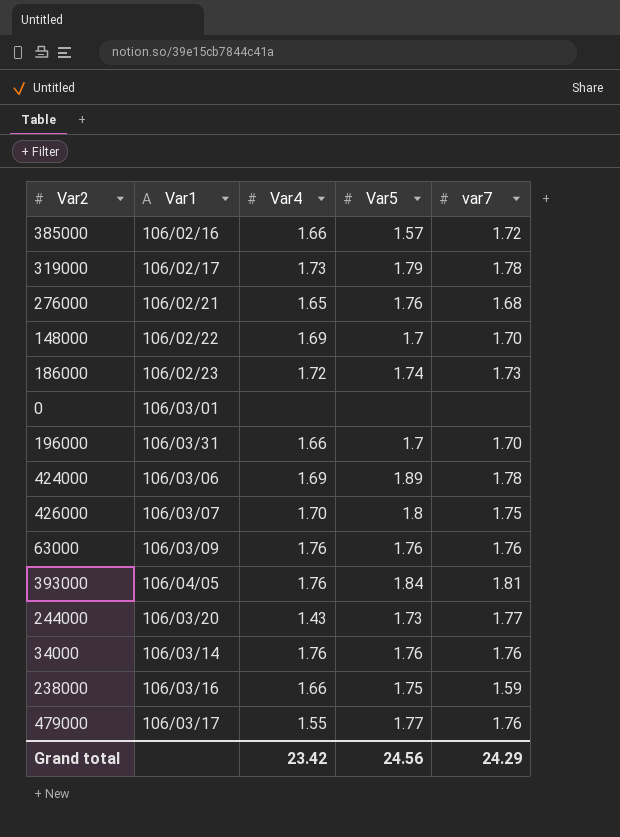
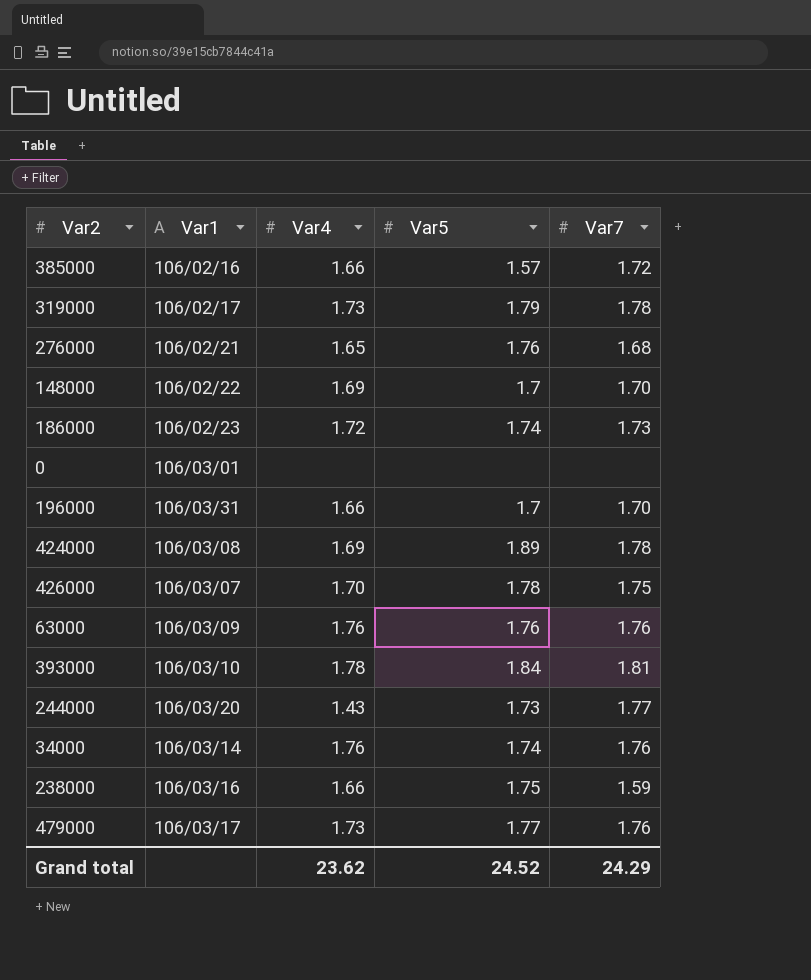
column name: var7 -> Var7
424000 | Var1: 106/03/06 -> 106/03/08
426000 | Var5: 1.8 -> 1.78
393000 | Var1: 106/04/05 -> 106/03/10
393000 | Var4: 1.76 -> 1.78
34000 | Var5: 1.76 -> 1.74
479000 | Var4: 1.55 -> 1.73
Grand total | Var4: 23.42 -> 23.62
Grand total | Var5: 24.56 -> 24.52

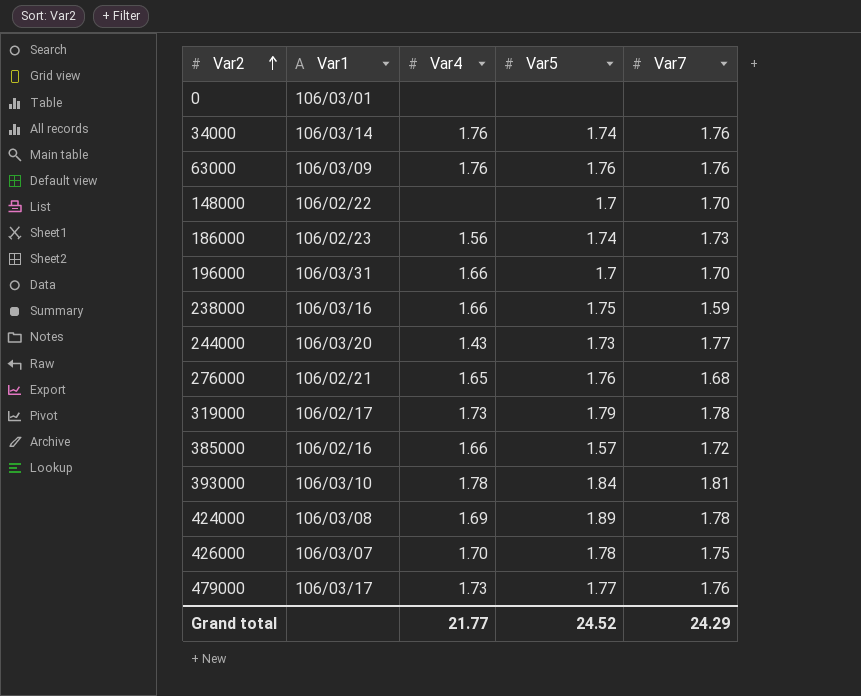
row order: none -> Var2 ascending
148000 | Var4: 1.69 -> none
186000 | Var4: 1.72 -> 1.56
Grand total | Var4: 23.62 -> 21.77

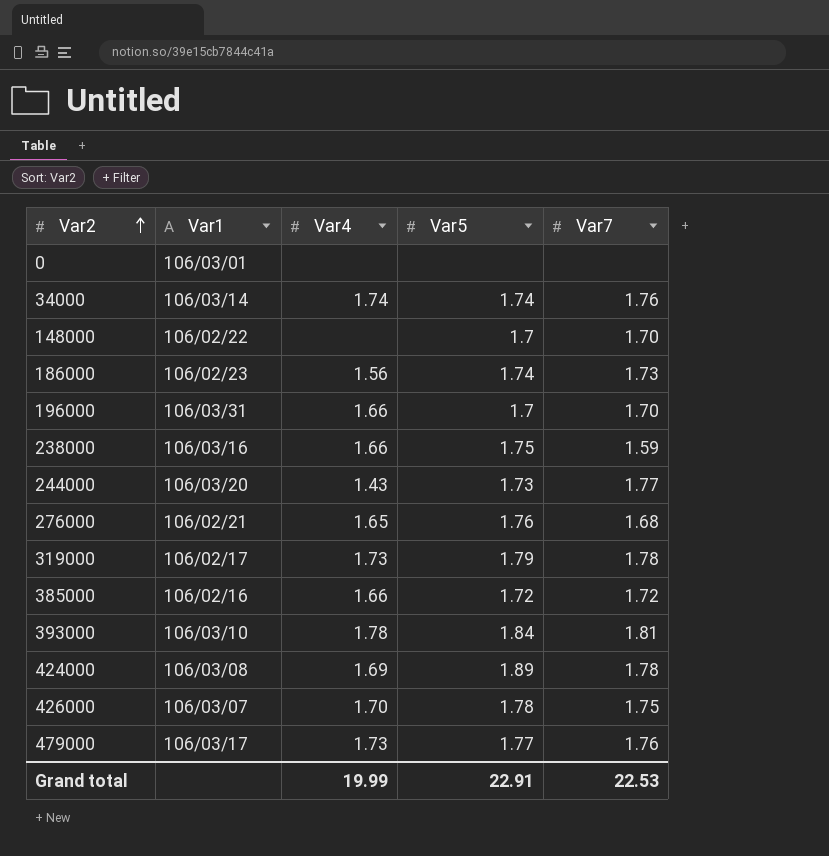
row 63000: 106/03/09 | 1.76 | 1.76 | 1.76 -> none
34000 | Var4: 1.76 -> 1.74
385000 | Var5: 1.57 -> 1.72
Grand total | Var4: 21.77 -> 19.99
Grand total | Var5: 24.52 -> 22.91
Grand total | Var7: 24.29 -> 22.53

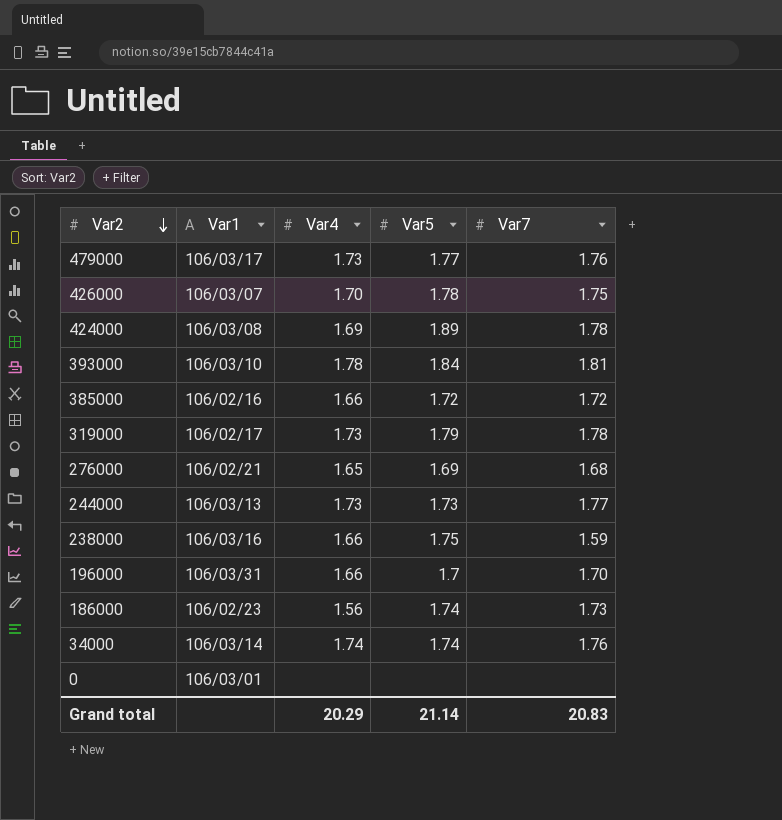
row order: Var2 ascending -> Var2 descending
row 148000: 106/02/22 | none | 1.7 | 1.70 -> none
276000 | Var5: 1.76 -> 1.69
244000 | Var1: 106/03/20 -> 106/03/13
244000 | Var4: 1.43 -> 1.73
Grand total | Var4: 19.99 -> 20.29
Grand total | Var5: 22.91 -> 21.14
Grand total | Var7: 22.53 -> 20.83

